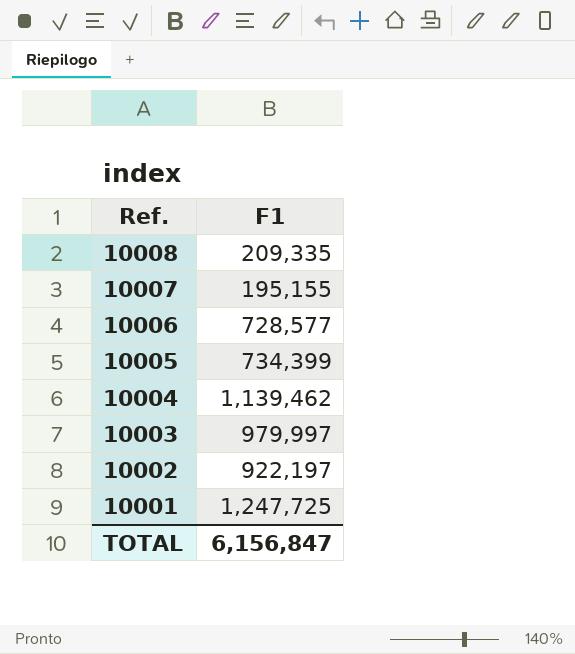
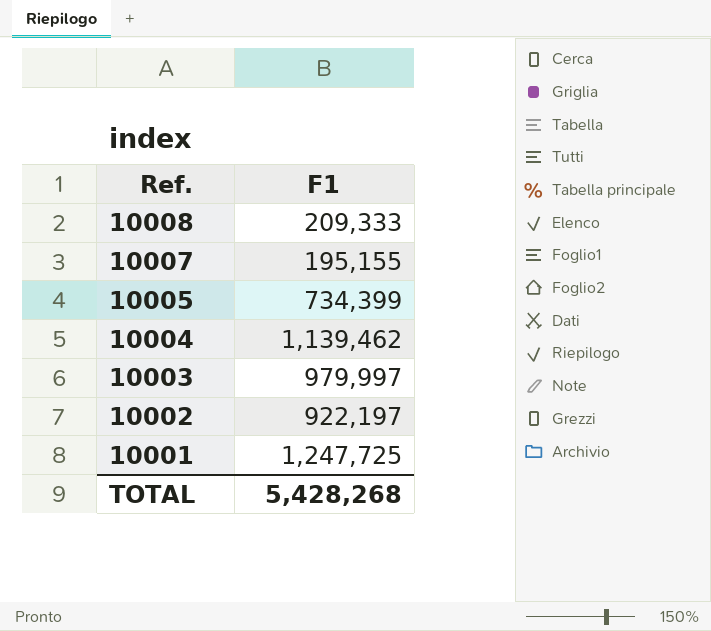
row 10006: 728,577 -> none
10008 | F1: 209,335 -> 209,333
TOTAL | F1: 6,156,847 -> 5,428,268

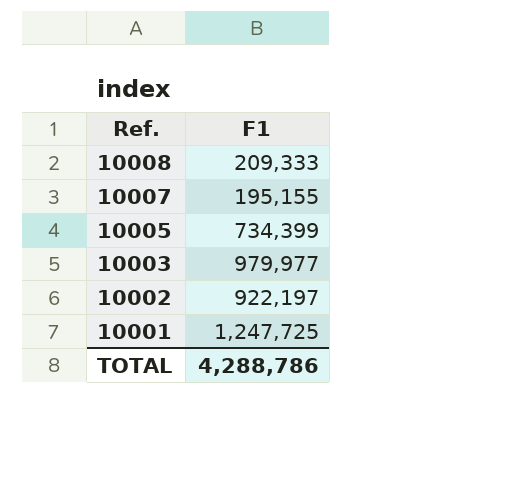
row 10004: 1,139,462 -> none
10003 | F1: 979,997 -> 979,977
TOTAL | F1: 5,428,268 -> 4,288,786

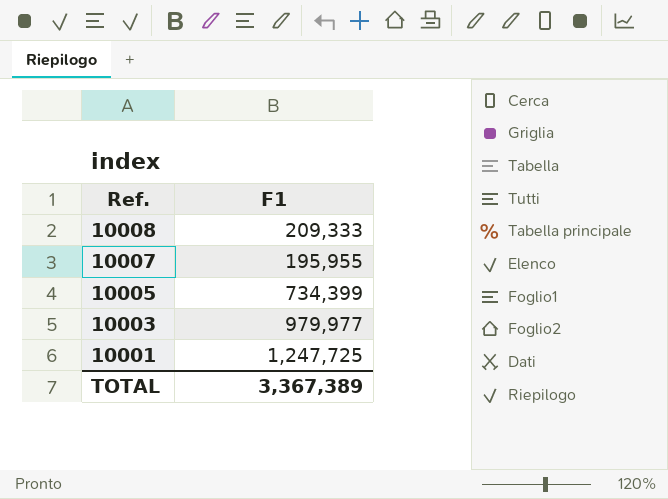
row 10002: 922,197 -> none
10007 | F1: 195,155 -> 195,955
TOTAL | F1: 4,288,786 -> 3,367,389

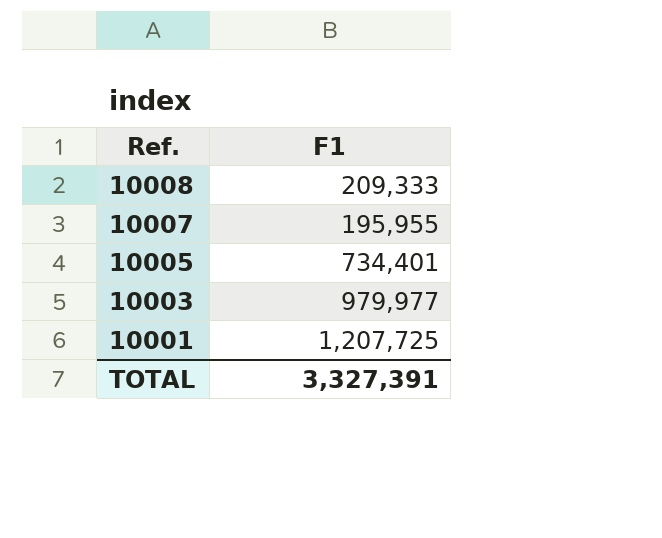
10005 | F1: 734,399 -> 734,401
10001 | F1: 1,247,725 -> 1,207,725
TOTAL | F1: 3,367,389 -> 3,327,391

